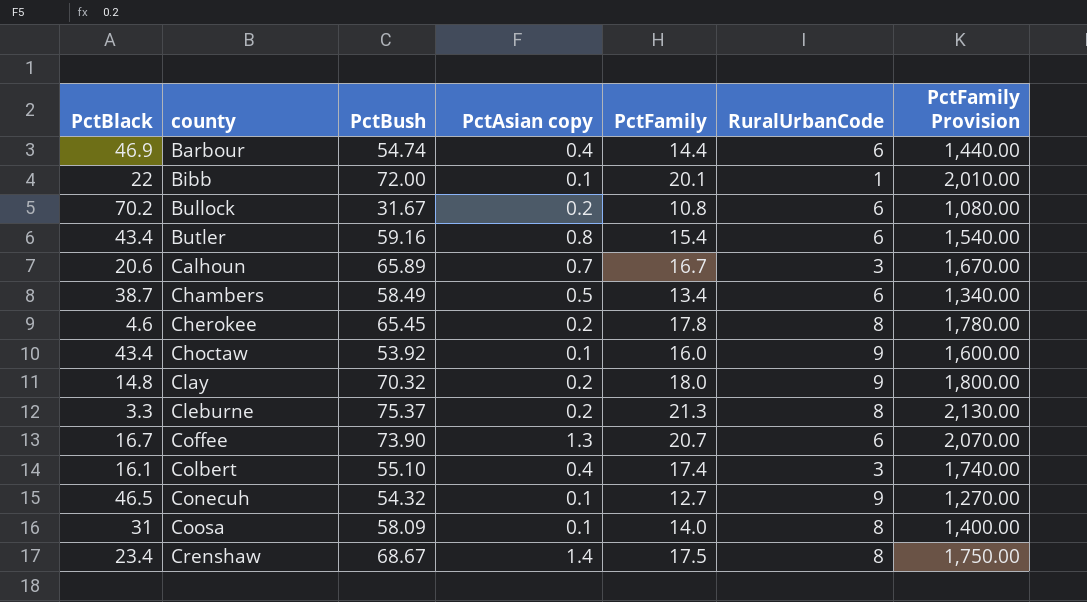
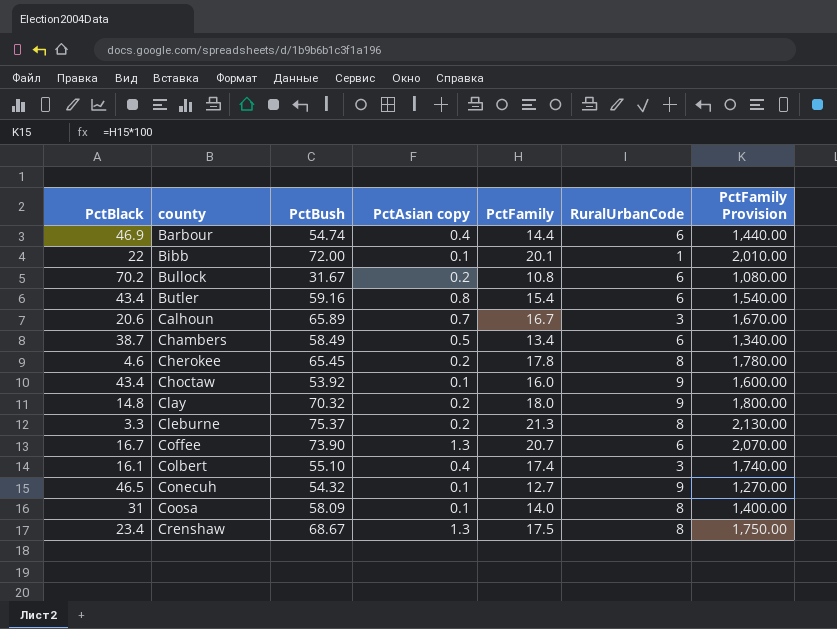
Crenshaw | PctAsian copy: 1.4 -> 1.3

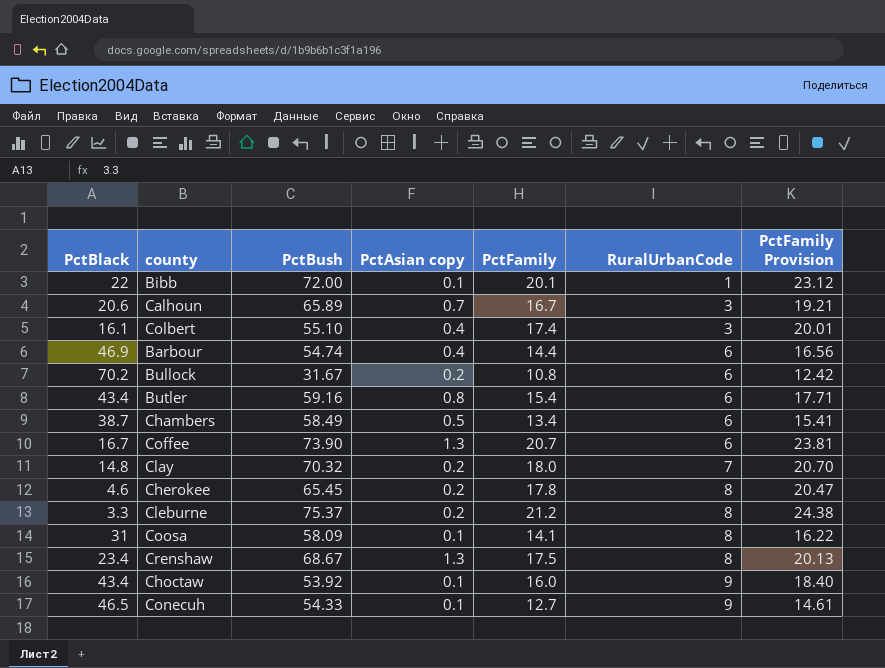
row order: county ascending -> RuralUrbanCode ascending
column PctFamily Provision | formula: [PctFamily] * 100 -> [PctFamily] * 1.15
Clay | RuralUrbanCode: 9 -> 7
Cleburne | PctFamily: 21.3 -> 21.2
Coosa | PctFamily: 14.0 -> 14.1
Conecuh | PctBush: 54.32 -> 54.33

